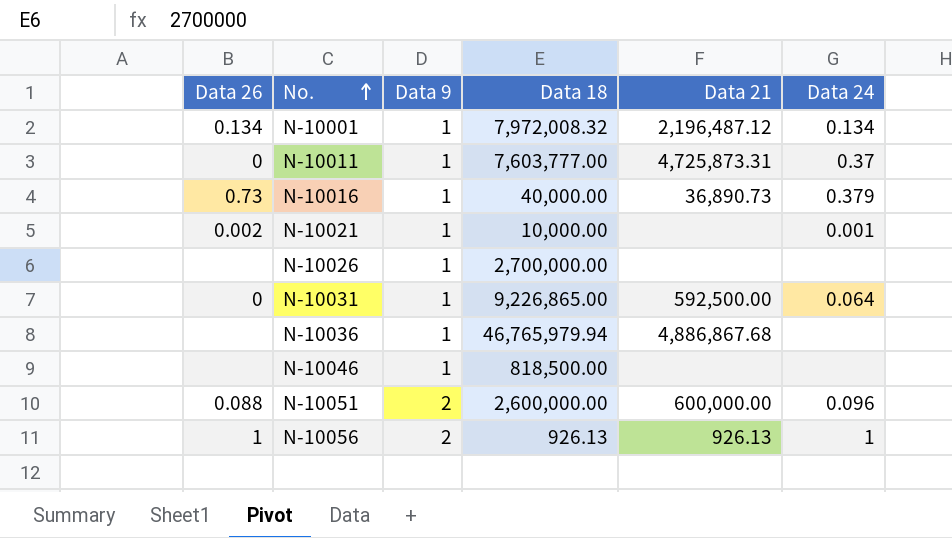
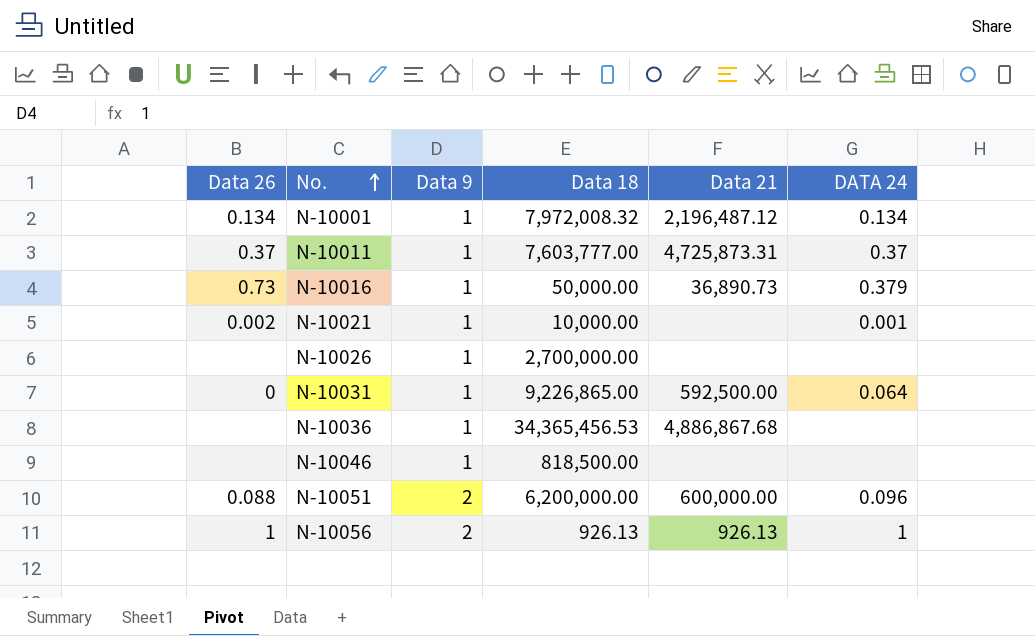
column name: Data 24 -> DATA 24
N-10011 | Data 26: 0 -> 0.37
N-10016 | Data 18: 40,000.00 -> 50,000.00
N-10036 | Data 18: 46,765,979.94 -> 34,365,456.53
N-10051 | Data 18: 2,600,000.00 -> 6,200,000.00

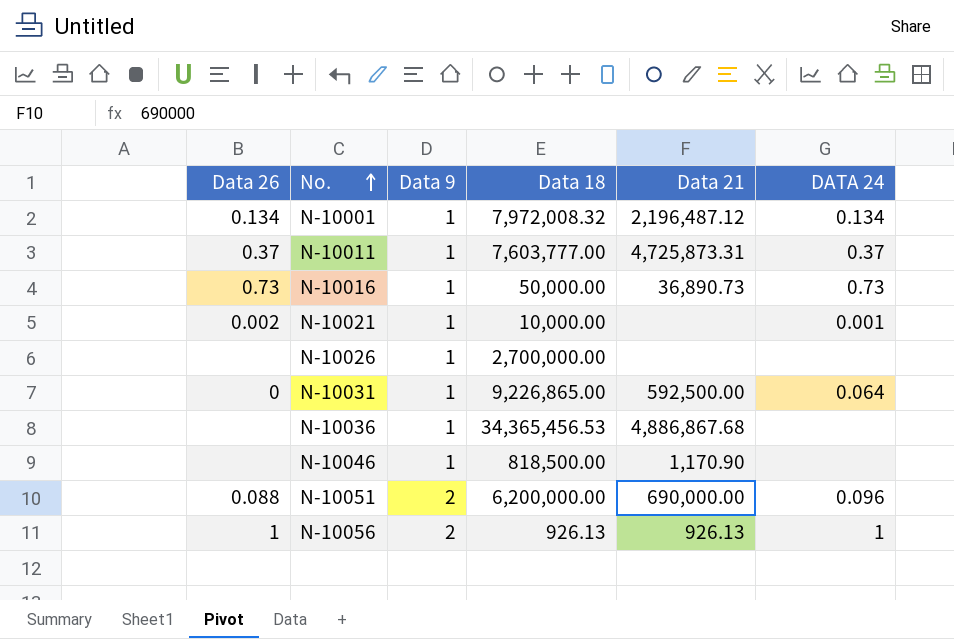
N-10016 | DATA 24: 0.379 -> 0.73
N-10046 | Data 21: none -> 1,170.90
N-10051 | Data 21: 600,000.00 -> 690,000.00

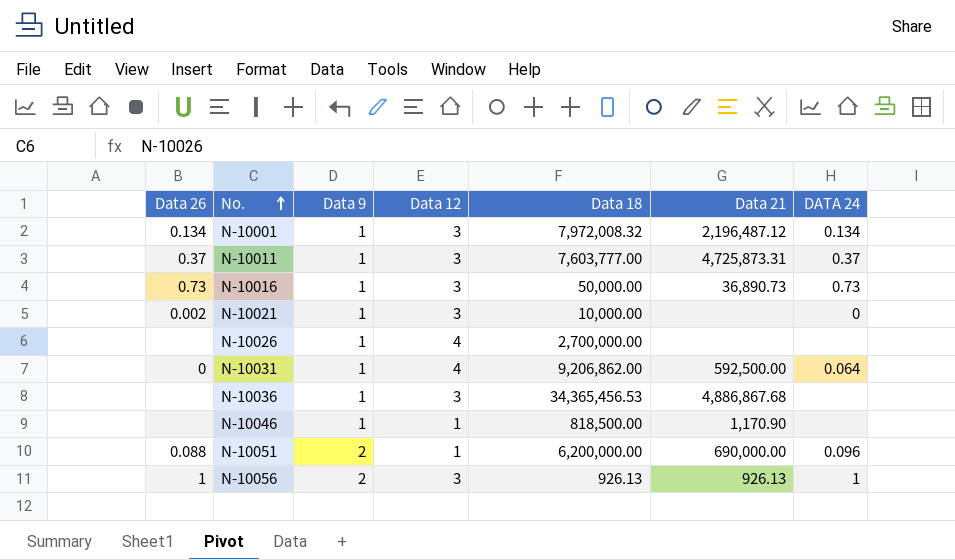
column Data 12 | position: none -> 4
N-10021 | DATA 24: 0.001 -> 0
N-10031 | Data 18: 9,226,865.00 -> 9,206,862.00

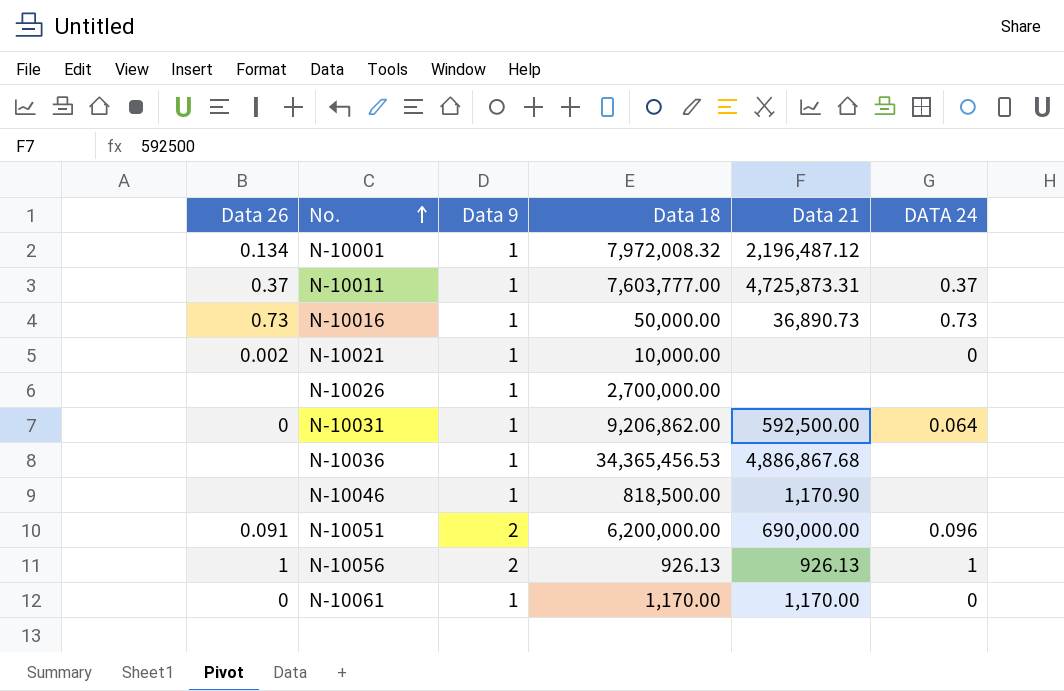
column Data 12 | position: 4 -> none
N-10001 | DATA 24: 0.134 -> none
N-10051 | Data 26: 0.088 -> 0.091
row N-10061: none -> 0 | 1 | 1,170.00 | 1,170.00 | 0

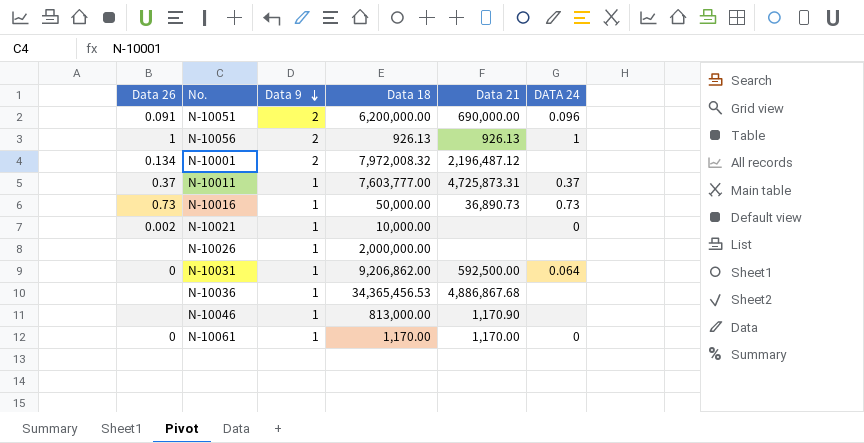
row order: No. ascending -> Data 9 descending
N-10001 | Data 9: 1 -> 2
N-10026 | Data 18: 2,700,000.00 -> 2,000,000.00
N-10046 | Data 18: 818,500.00 -> 813,000.00

